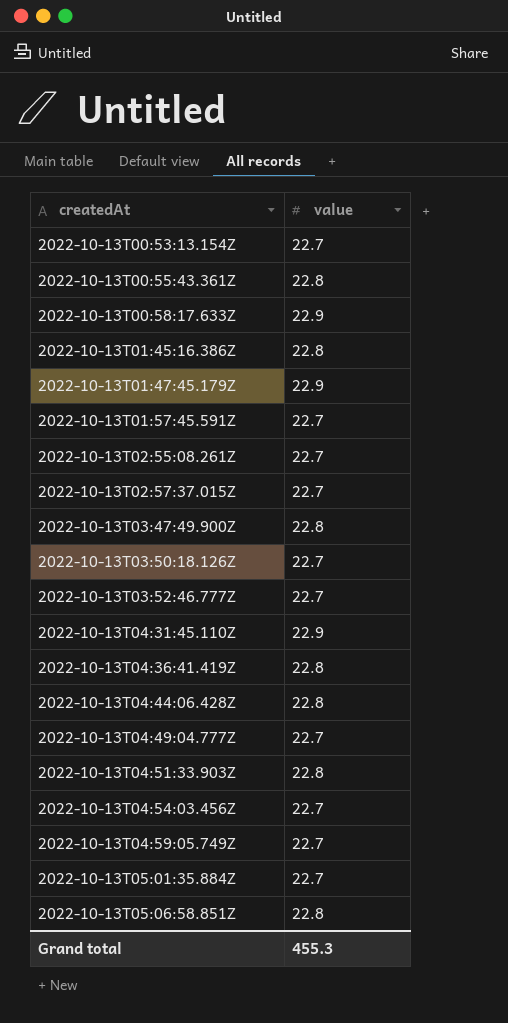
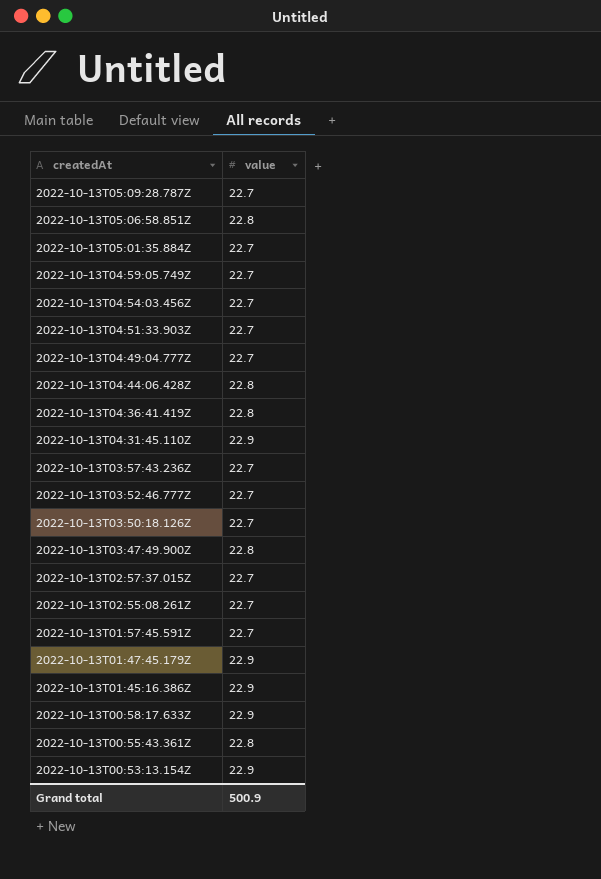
row order: createdAt ascending -> createdAt descending
row 2022-10-13T05:09:28.787Z: none -> 22.7
2022-10-13T04:51:33.903Z | value: 22.8 -> 22.7
row 2022-10-13T03:57:43.236Z: none -> 22.7
2022-10-13T01:45:16.386Z | value: 22.8 -> 22.9
2022-10-13T00:53:13.154Z | value: 22.7 -> 22.9
Grand total | value: 455.3 -> 500.9

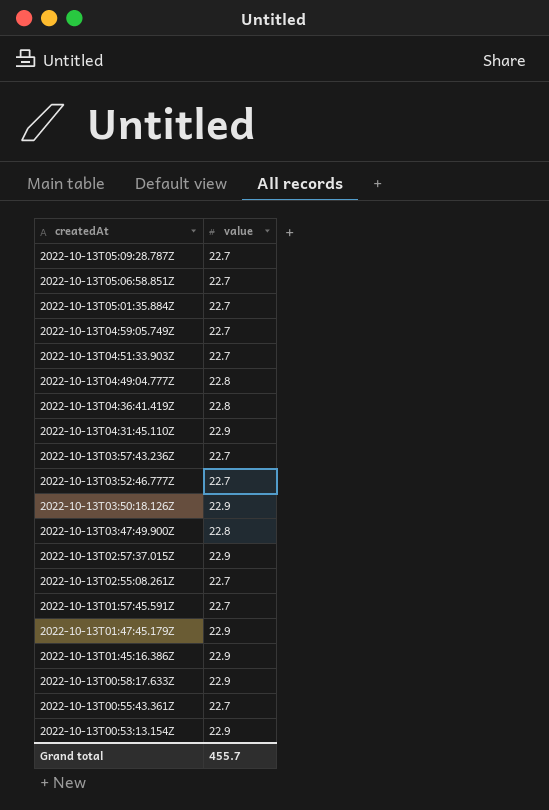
row 2022-10-13T04:54:03.456Z: 22.7 -> none
row 2022-10-13T04:44:06.428Z: 22.8 -> none
2022-10-13T05:06:58.851Z | value: 22.8 -> 22.7
2022-10-13T04:49:04.777Z | value: 22.7 -> 22.8
2022-10-13T03:50:18.126Z | value: 22.7 -> 22.9
2022-10-13T02:57:37.015Z | value: 22.7 -> 22.9
2022-10-13T00:55:43.361Z | value: 22.8 -> 22.7
Grand total | value: 500.9 -> 455.7

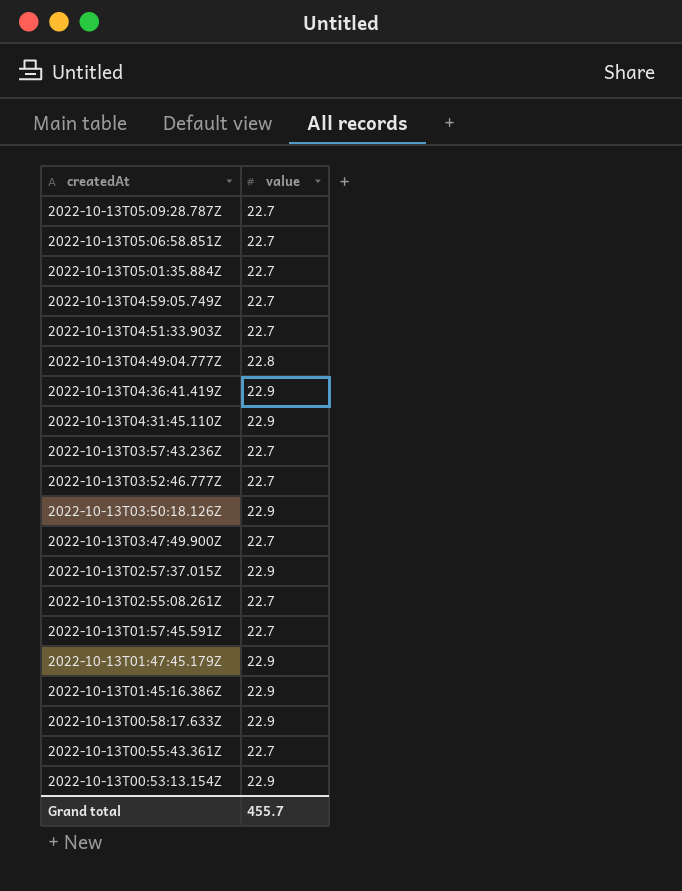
2022-10-13T04:36:41.419Z | value: 22.8 -> 22.9
2022-10-13T03:47:49.900Z | value: 22.8 -> 22.7

